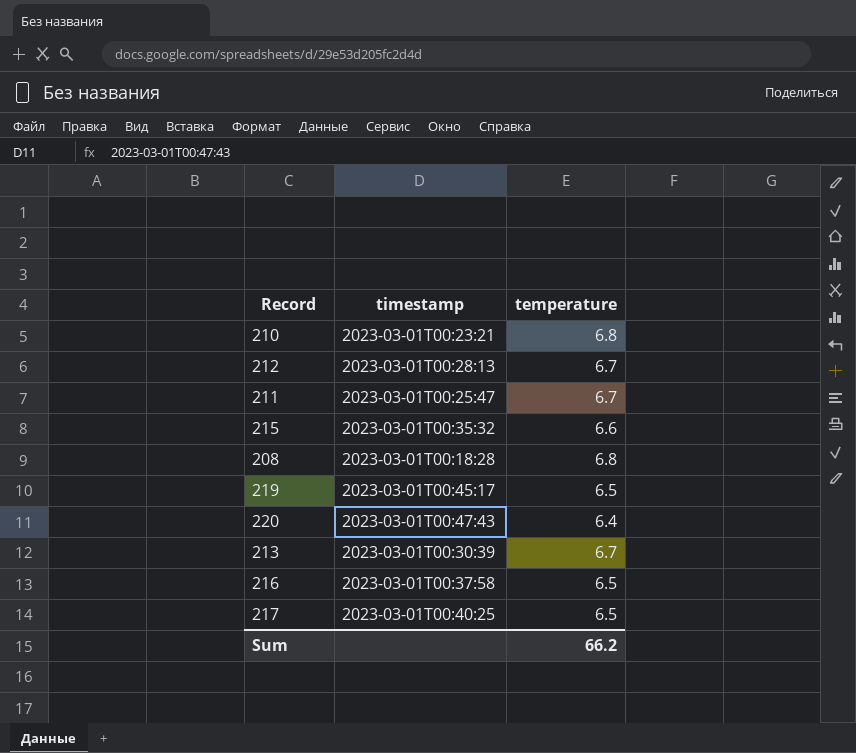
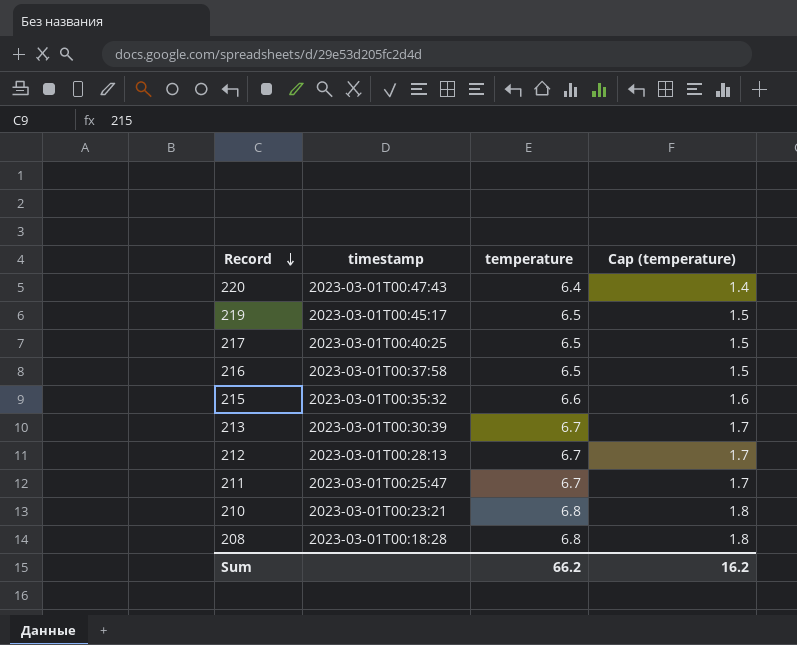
row order: none -> Record descending
column Cap (temperature) | formula: none -> [temperature] - 5

